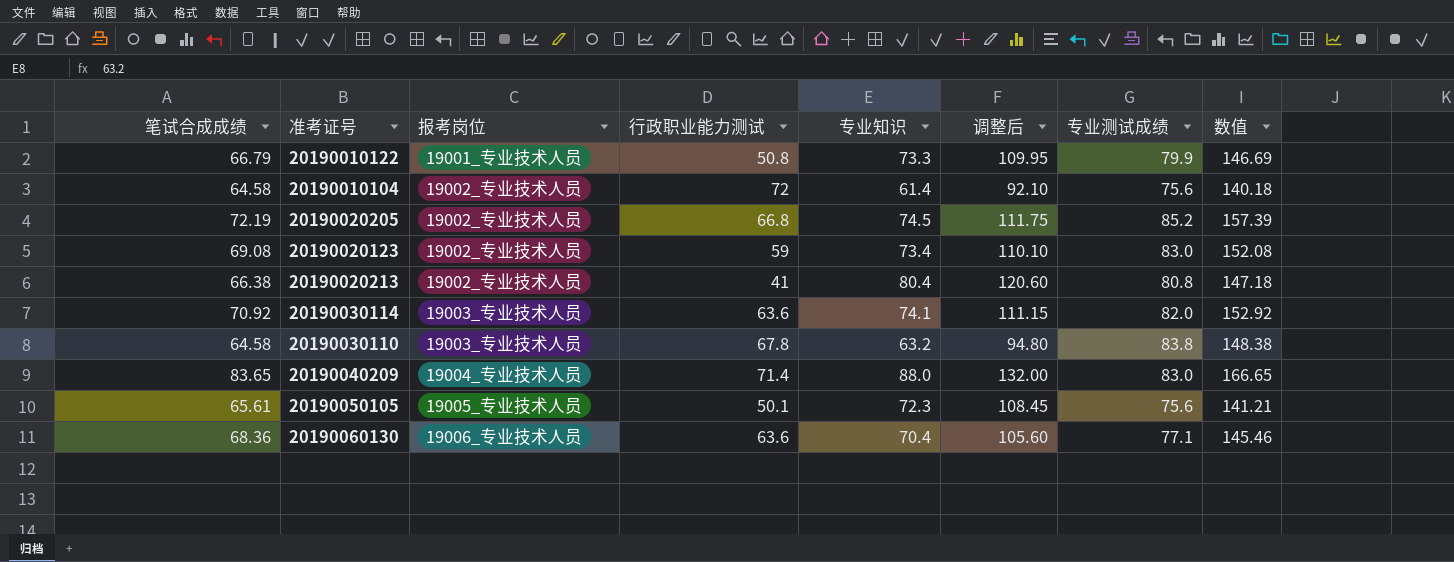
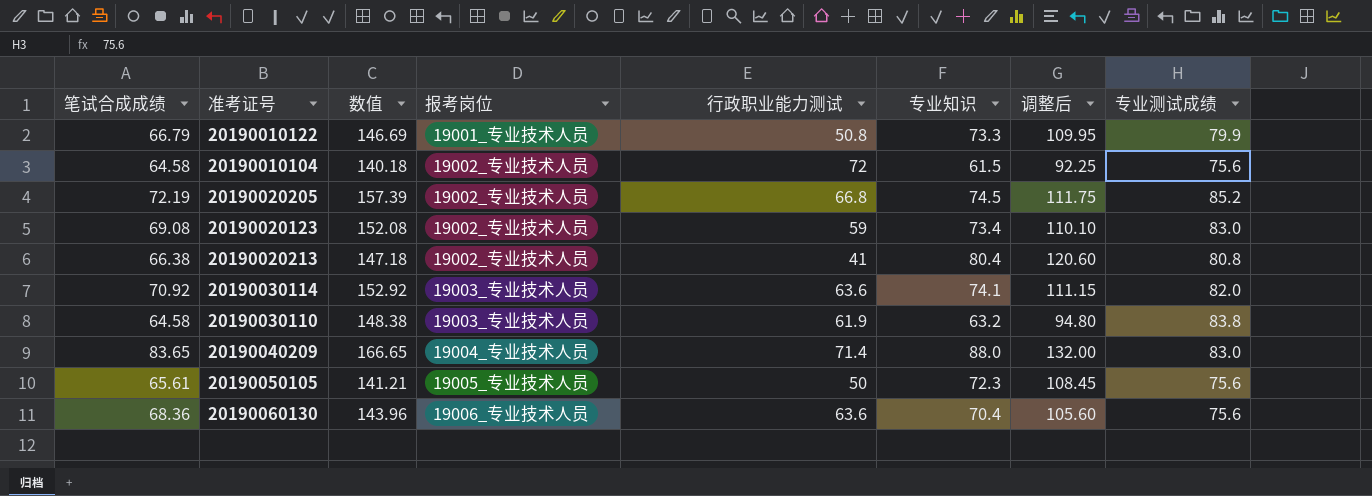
column 数值 | position: 8 -> 3
20190010104 | 专业知识: 61.4 -> 61.5
20190010104 | 调整后: 92.10 -> 92.25
20190030110 | 行政职业能力测试: 67.8 -> 61.9
20190050105 | 行政职业能力测试: 50.1 -> 50
20190060130 | 数值: 145.46 -> 143.96
20190060130 | 专业测试成绩: 77.1 -> 75.6

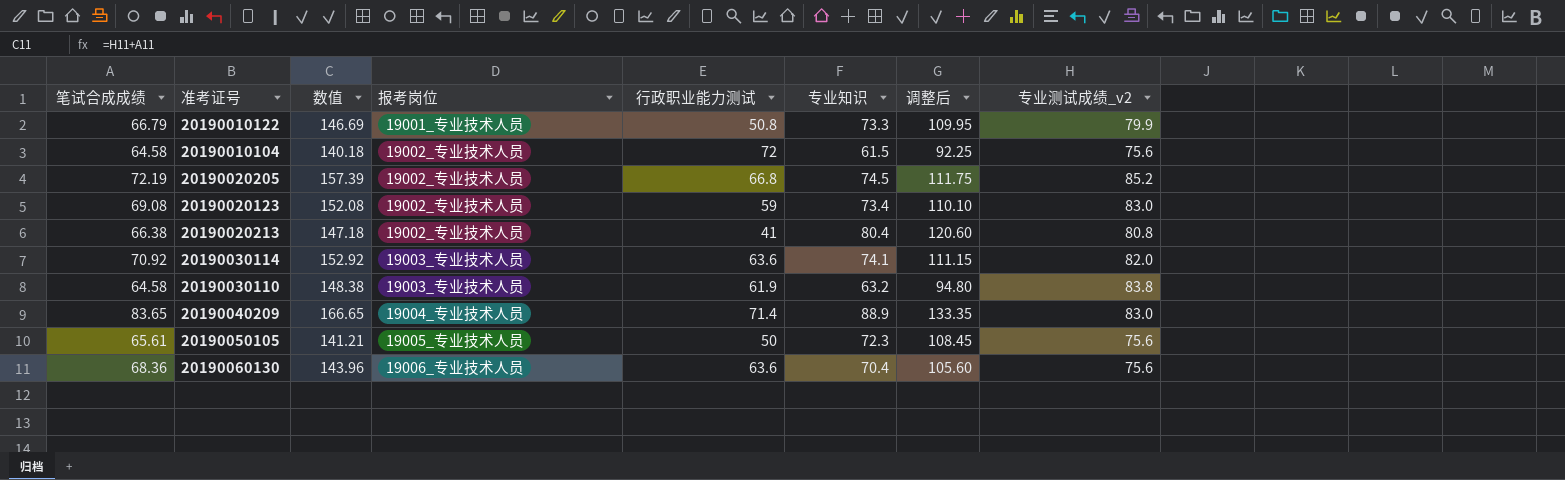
column name: 专业测试成绩 -> 专业测试成绩_v2
20190040209 | 专业知识: 88.0 -> 88.9
20190040209 | 调整后: 132.00 -> 133.35

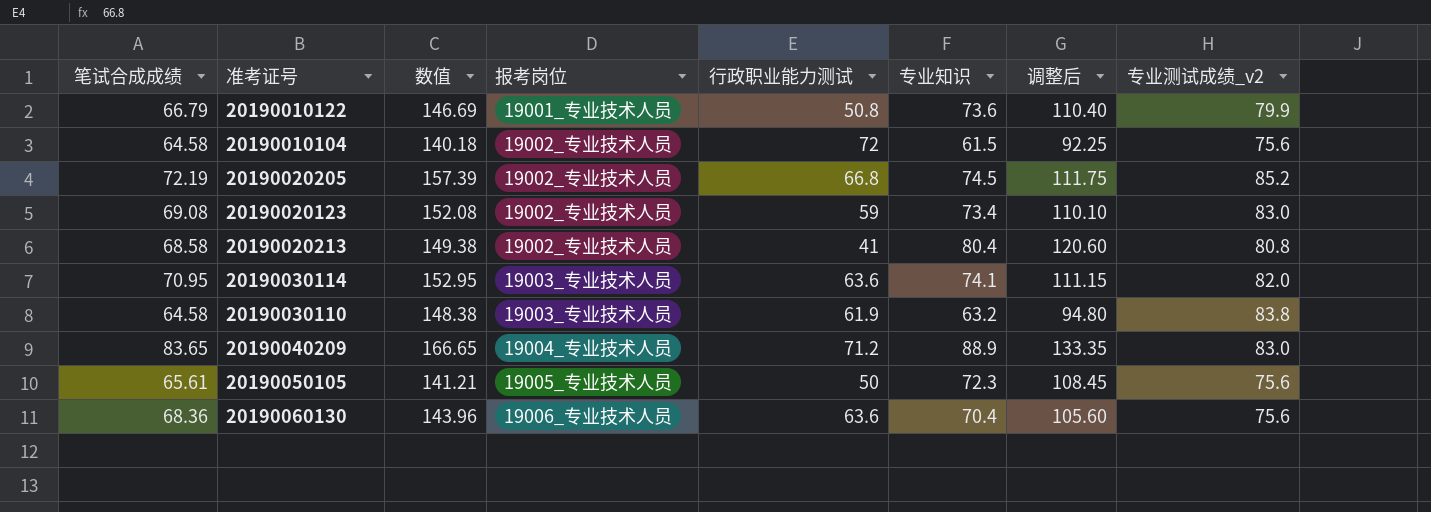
20190010122 | 专业知识: 73.3 -> 73.6
20190010122 | 调整后: 109.95 -> 110.40
20190020213 | 笔试合成成绩: 66.38 -> 68.58
20190020213 | 数值: 147.18 -> 149.38
20190030114 | 笔试合成成绩: 70.92 -> 70.95
20190030114 | 数值: 152.92 -> 152.95
20190040209 | 行政职业能力测试: 71.4 -> 71.2

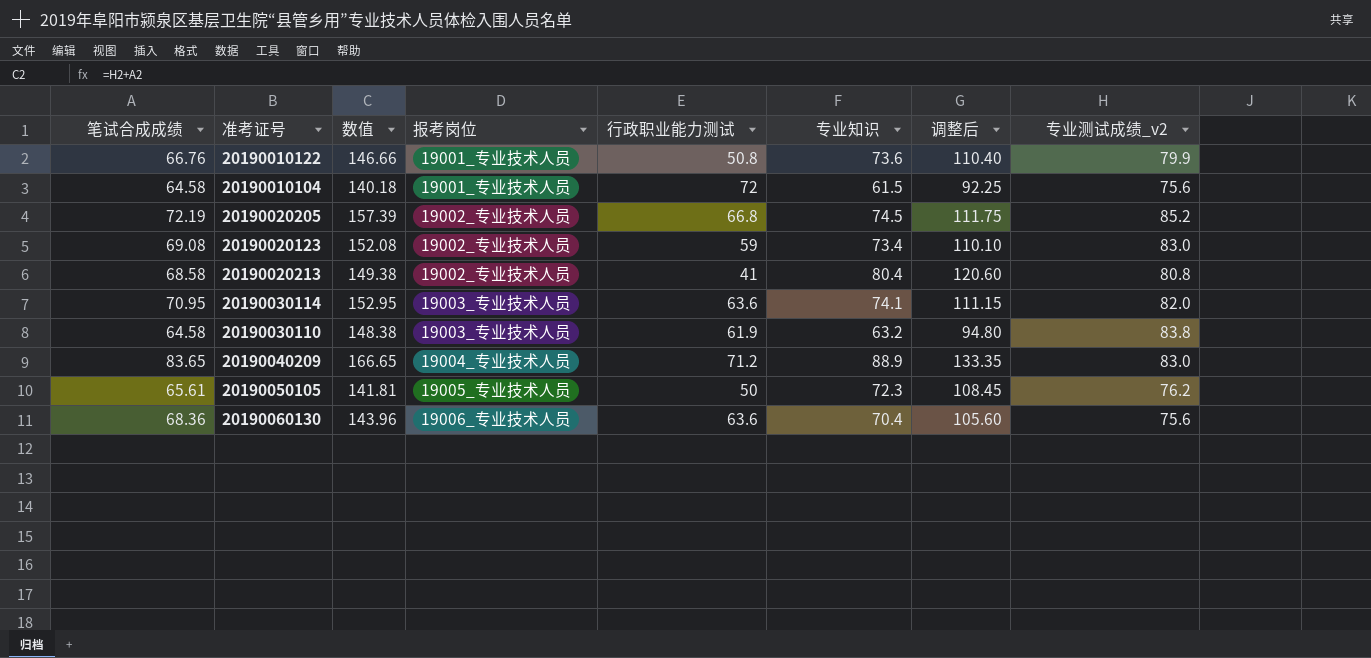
20190010122 | 笔试合成成绩: 66.79 -> 66.76
20190010122 | 数值: 146.69 -> 146.66
20190010104 | 报考岗位: 19002_专业技术人员 -> 19001_专业技术人员
20190050105 | 数值: 141.21 -> 141.81
20190050105 | 专业测试成绩_v2: 75.6 -> 76.2

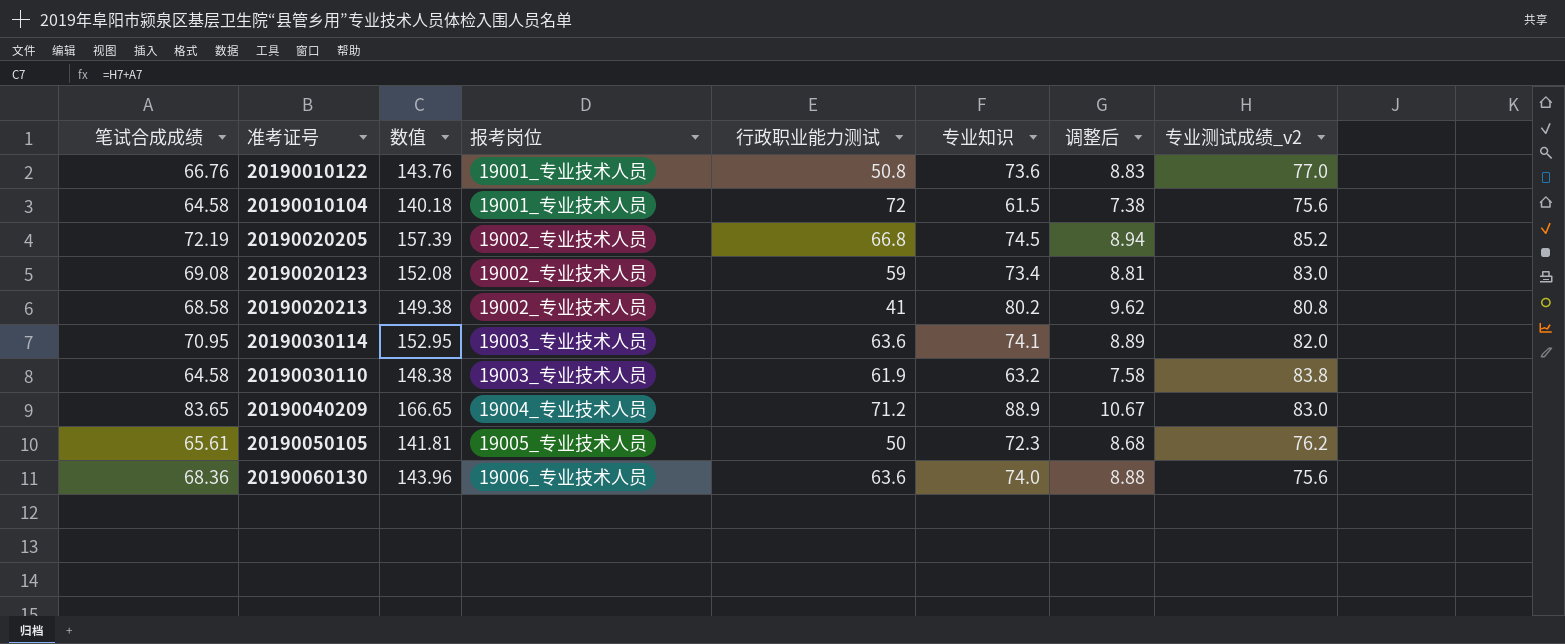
column 调整后 | formula: [专业知识] * 1.5 -> [专业知识] * 0.12
20190010122 | 数值: 146.66 -> 143.76
20190010122 | 专业测试成绩_v2: 79.9 -> 77.0
20190020213 | 专业知识: 80.4 -> 80.2
20190060130 | 专业知识: 70.4 -> 74.0

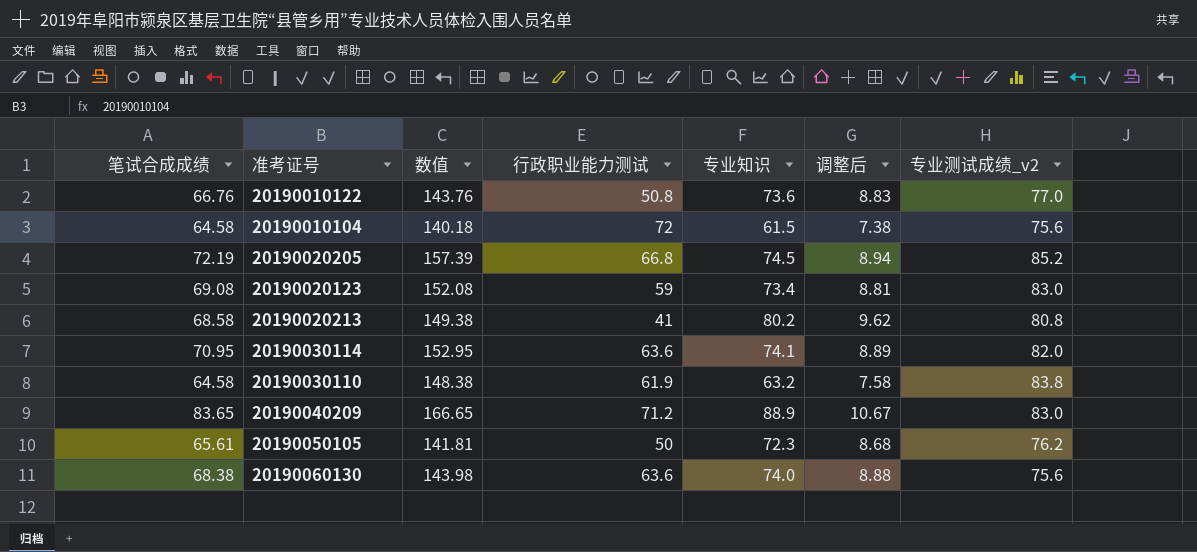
column 报考岗位 | position: 4 -> none
20190060130 | 笔试合成成绩: 68.36 -> 68.38
20190060130 | 数值: 143.96 -> 143.98

